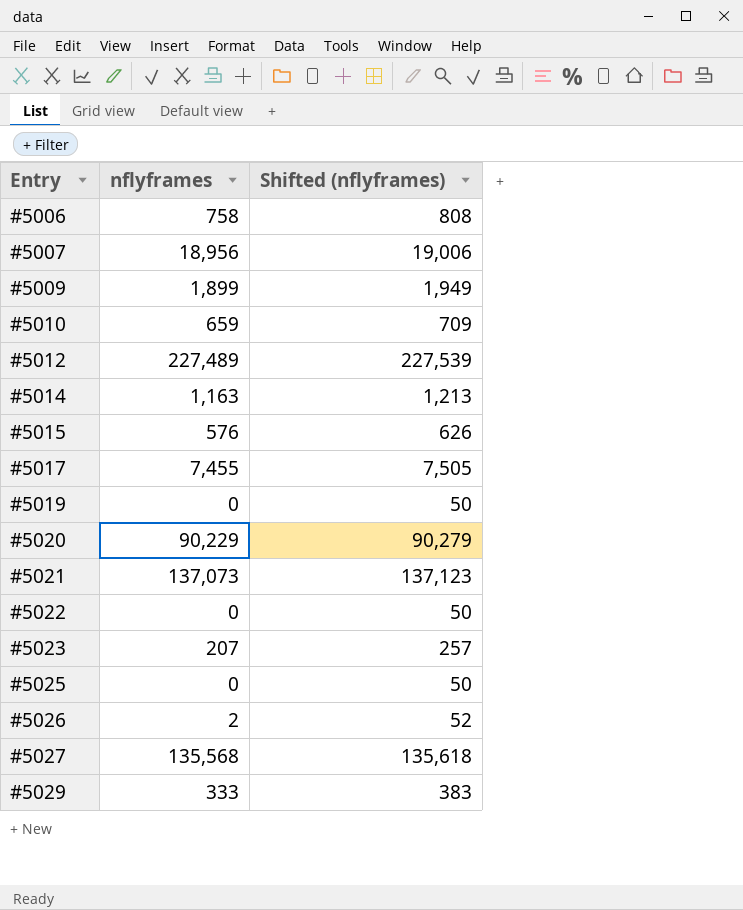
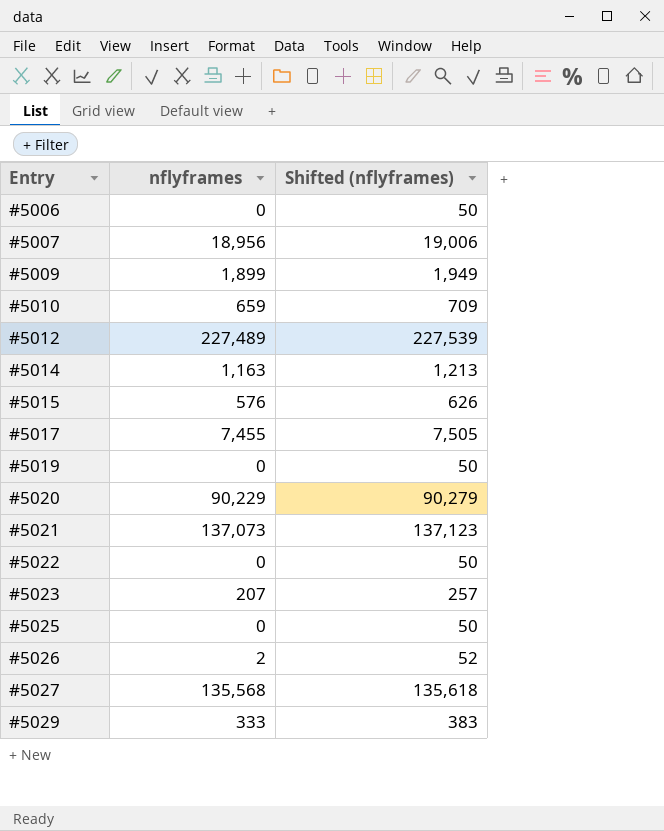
#5006 | nflyframes: 758 -> 0
#5006 | Shifted (nflyframes): 808 -> 50

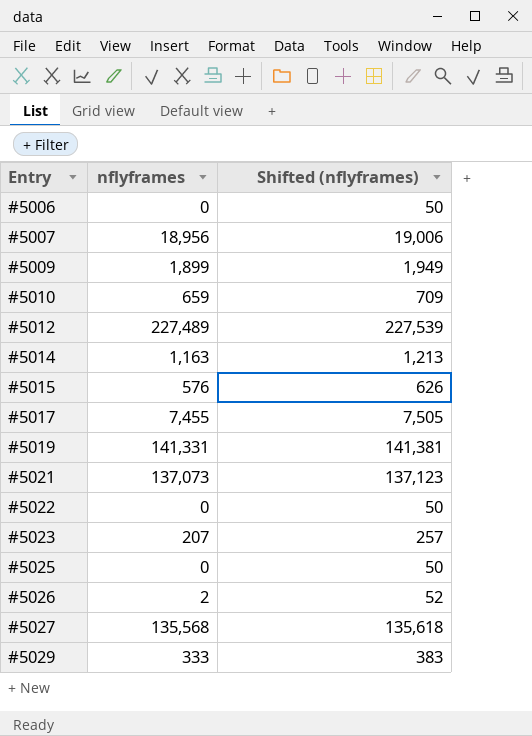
row #5020: 90,229 | 90,279 -> none
#5019 | nflyframes: 0 -> 141,331
#5019 | Shifted (nflyframes): 50 -> 141,381

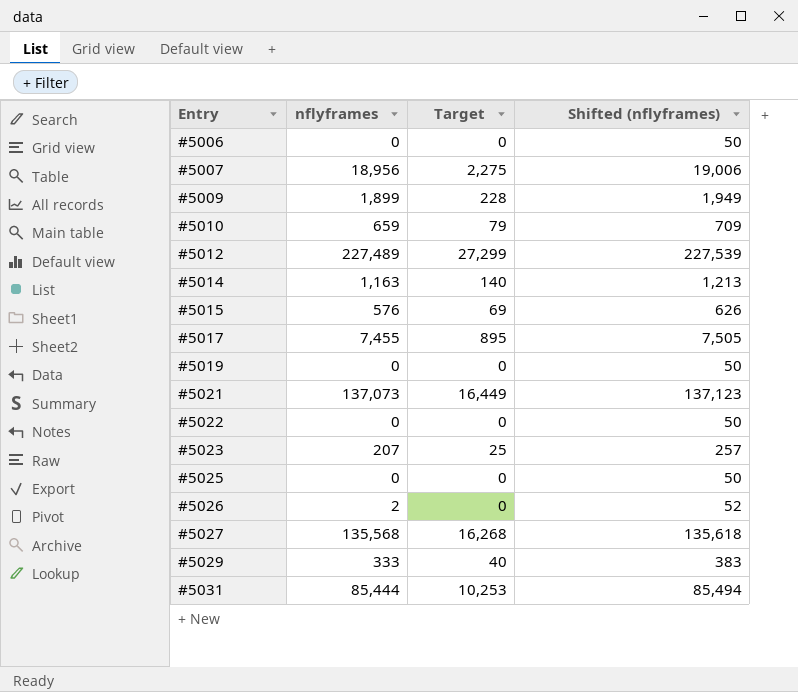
column Target | formula: none -> [nflyframes] * 0.12
#5019 | nflyframes: 141,331 -> 0
#5019 | Shifted (nflyframes): 141,381 -> 50
row #5031: none -> 85,444 | 10,253 | 85,494

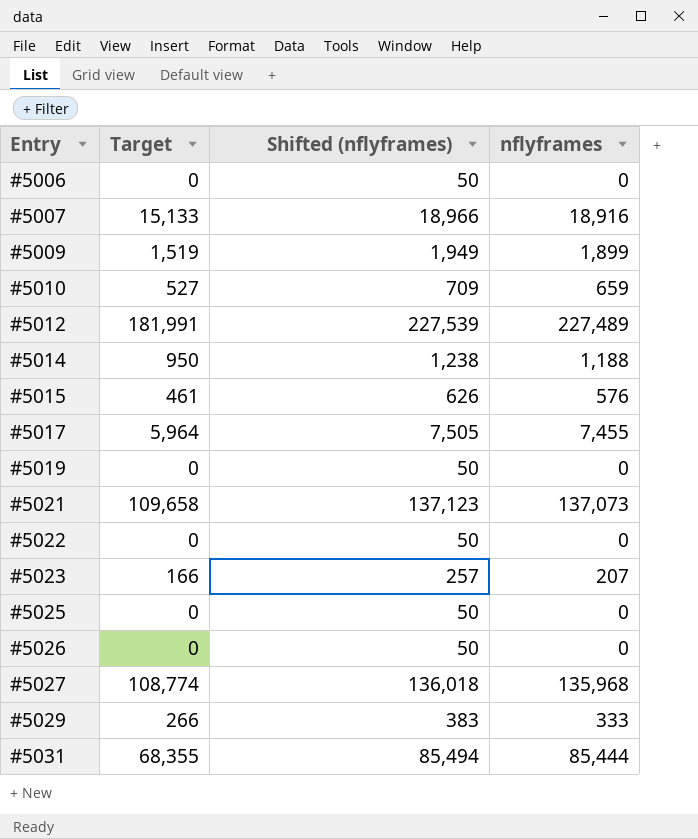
column Target | formula: [nflyframes] * 0.12 -> [nflyframes] * 0.8
column nflyframes | position: 2 -> 4
#5007 | Shifted (nflyframes): 19,006 -> 18,966
#5007 | nflyframes: 18,956 -> 18,916
#5014 | Shifted (nflyframes): 1,213 -> 1,238
#5014 | nflyframes: 1,163 -> 1,188
#5026 | Shifted (nflyframes): 52 -> 50
#5026 | nflyframes: 2 -> 0
#5027 | Shifted (nflyframes): 135,618 -> 136,018
#5027 | nflyframes: 135,568 -> 135,968

